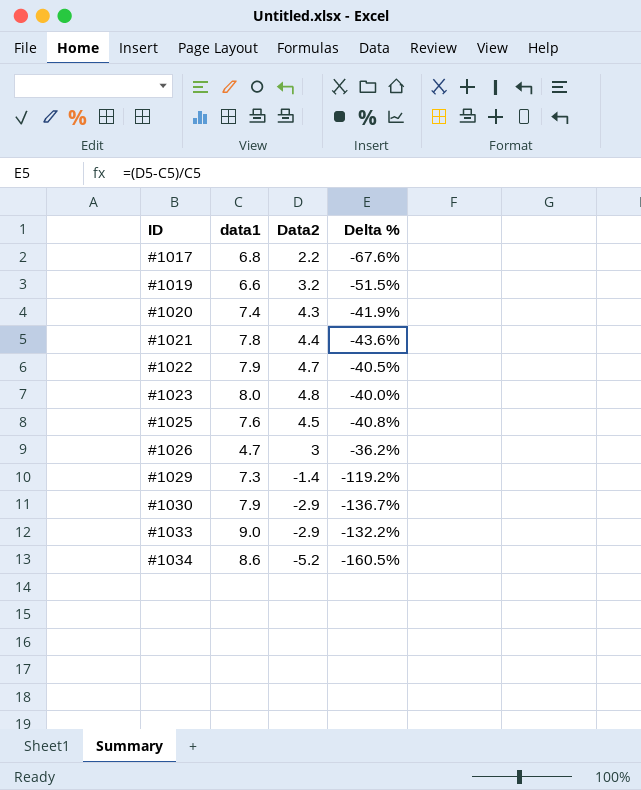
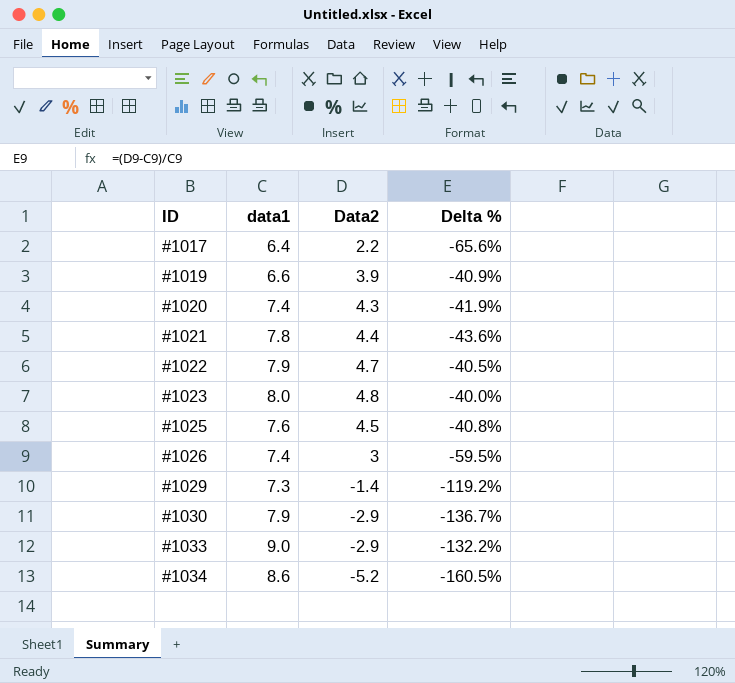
#1017 | data1: 6.8 -> 6.4
#1017 | Delta %: -67.6% -> -65.6%
#1019 | Data2: 3.2 -> 3.9
#1019 | Delta %: -51.5% -> -40.9%
#1026 | data1: 4.7 -> 7.4
#1026 | Delta %: -36.2% -> -59.5%

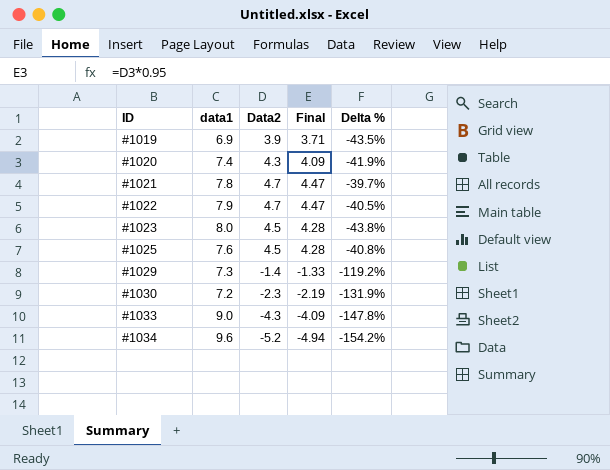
column Final | formula: none -> [Data2] * 0.95
row #1017: 6.4 | 2.2 | -65.6% -> none
row #1026: 7.4 | 3 | -59.5% -> none
#1019 | data1: 6.6 -> 6.9
#1019 | Delta %: -40.9% -> -43.5%
#1021 | Data2: 4.4 -> 4.7
#1021 | Delta %: -43.6% -> -39.7%
#1023 | Data2: 4.8 -> 4.5
#1023 | Delta %: -40.0% -> -43.8%
#1030 | data1: 7.9 -> 7.2
#1030 | Data2: -2.9 -> -2.3
#1030 | Delta %: -136.7% -> -131.9%
#1033 | Data2: -2.9 -> -4.3
#1033 | Delta %: -132.2% -> -147.8%
#1034 | data1: 8.6 -> 9.6
#1034 | Delta %: -160.5% -> -154.2%

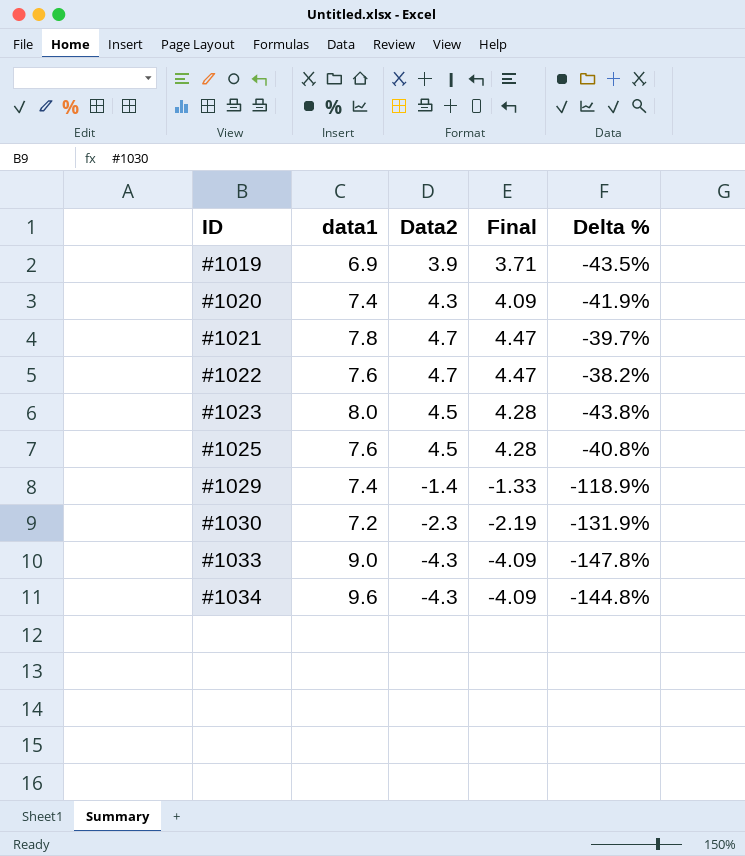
#1022 | data1: 7.9 -> 7.6
#1022 | Delta %: -40.5% -> -38.2%
#1029 | data1: 7.3 -> 7.4
#1029 | Delta %: -119.2% -> -118.9%
#1034 | Data2: -5.2 -> -4.3
#1034 | Final: -4.94 -> -4.09
#1034 | Delta %: -154.2% -> -144.8%

